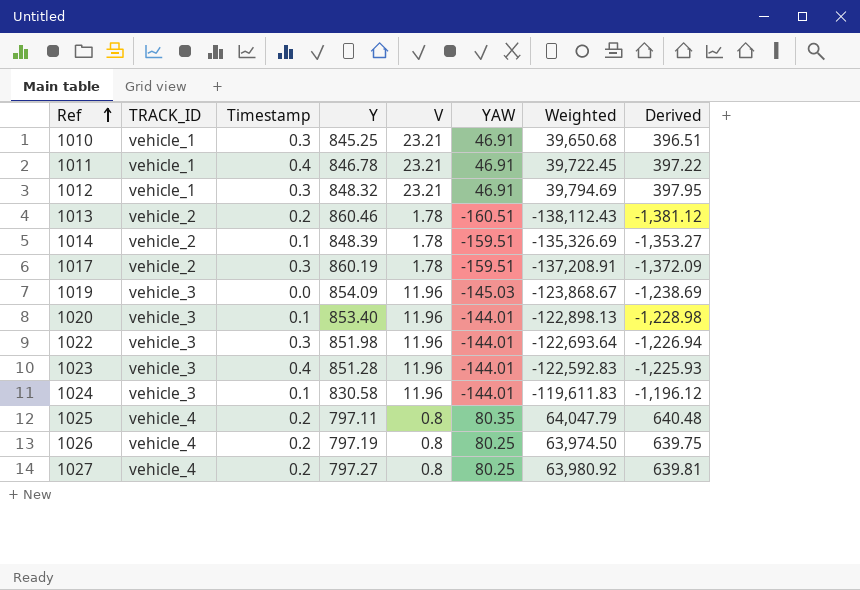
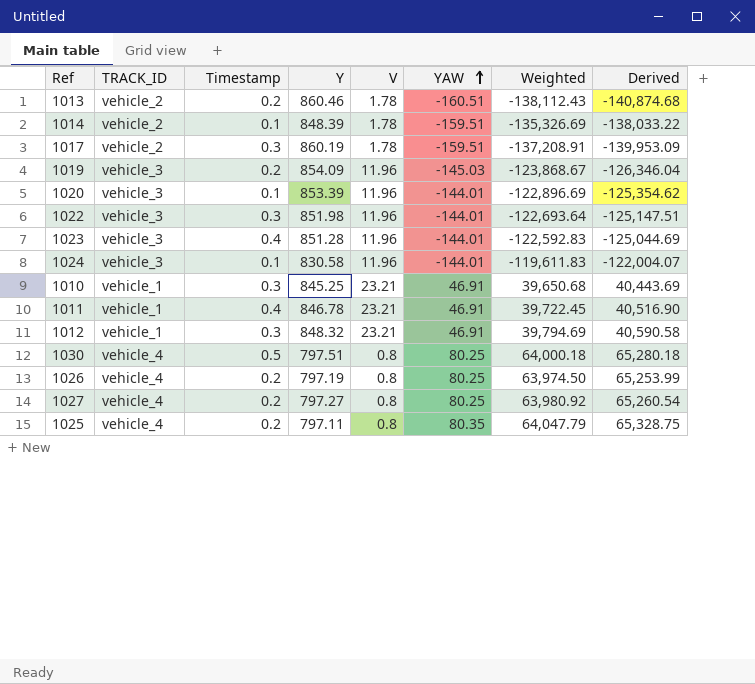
row order: Ref ascending -> YAW ascending
column Derived | formula: [Weighted] * 0.01 -> [Weighted] * 1.02
1019 | Timestamp: 0.0 -> 0.2
1020 | Y: 853.40 -> 853.39
1020 | Weighted: -122,898.13 -> -122,896.69
row 1030: none -> vehicle_4 | 0.5 | 797.51 | 0.8 | 80.25 | 64,000.18 | 65,280.18

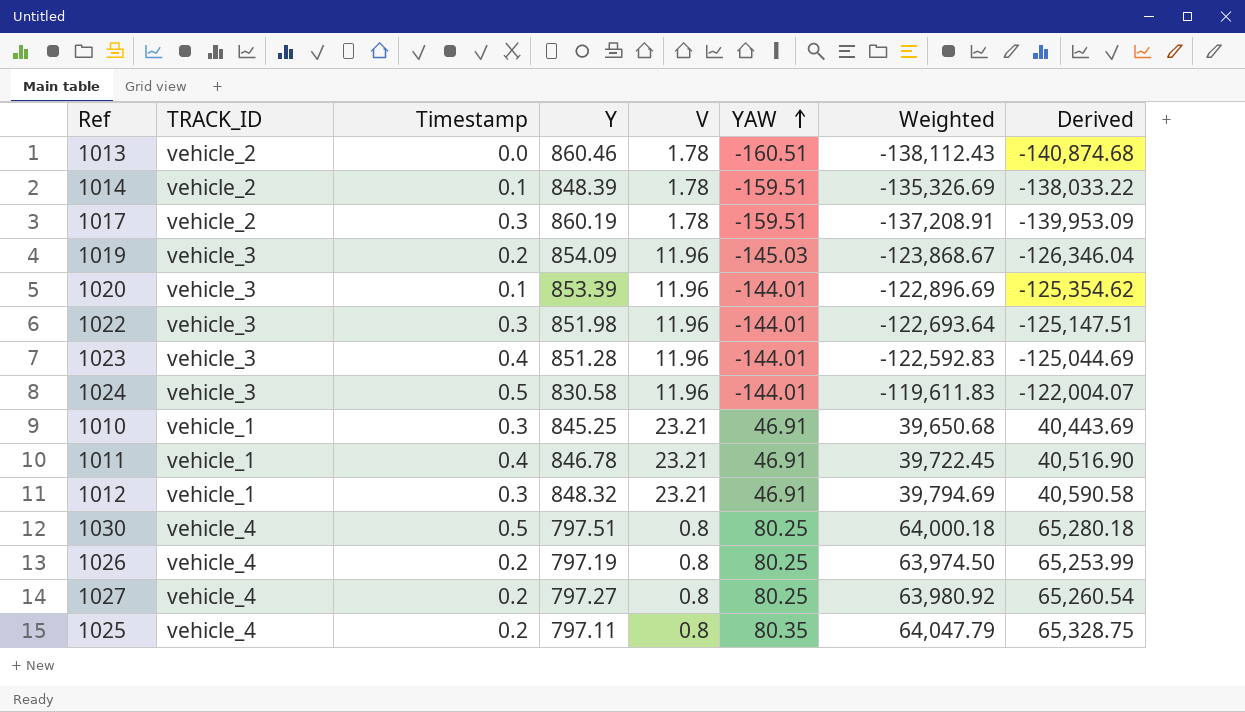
1013 | Timestamp: 0.2 -> 0.0
1024 | Timestamp: 0.1 -> 0.5

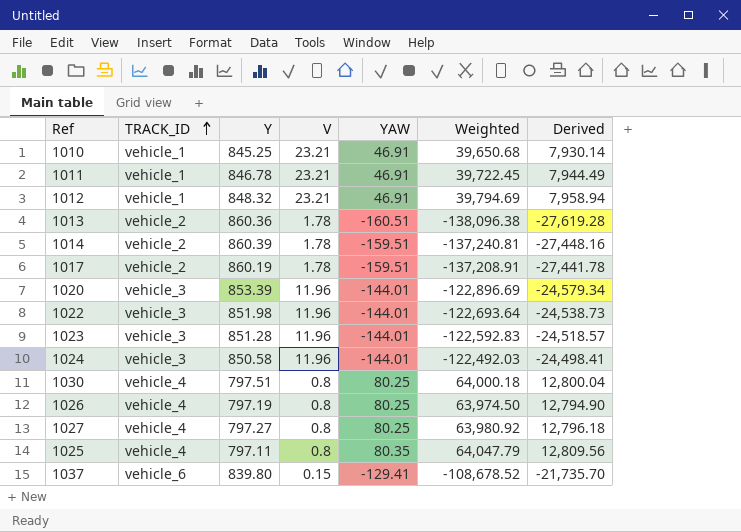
row order: YAW ascending -> TRACK_ID ascending
column Timestamp | position: 3 -> none
column Derived | formula: [Weighted] * 1.02 -> [Weighted] * 0.2
row 1019: vehicle_3 | 0.2 | 854.09 | 11.96 | -145.03 | -123,868.67 | -126,346.04 -> none
1013 | Y: 860.46 -> 860.36
1013 | Weighted: -138,112.43 -> -138,096.38
1014 | Y: 848.39 -> 860.39
1014 | Weighted: -135,326.69 -> -137,240.81
1024 | Y: 830.58 -> 850.58
1024 | Weighted: -119,611.83 -> -122,492.03
row 1037: none -> vehicle_6 | 839.80 | 0.15 | -129.41 | -108,678.52 | -21,735.70

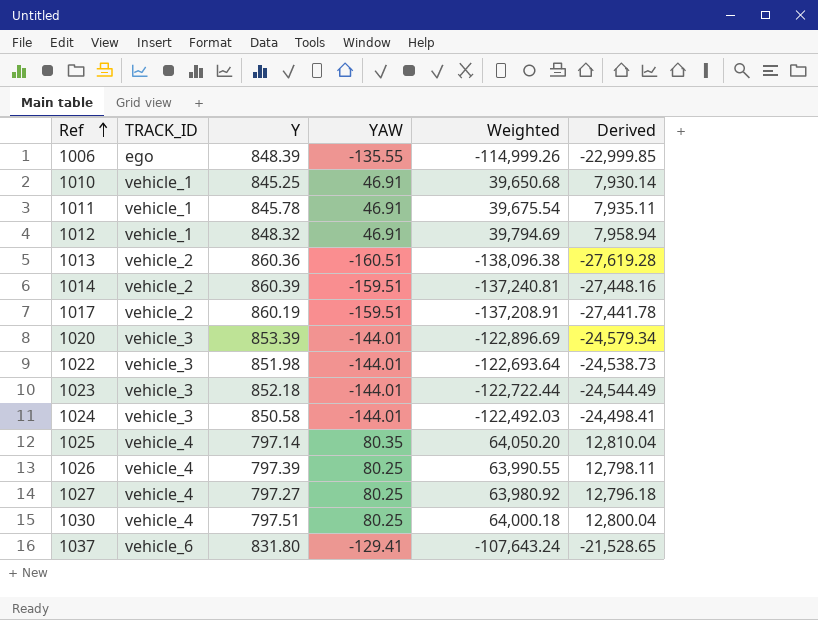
row order: TRACK_ID ascending -> Ref ascending
column V | position: 4 -> none
row 1006: none -> ego | 848.39 | -135.55 | -114,999.26 | -22,999.85
1011 | Y: 846.78 -> 845.78
1011 | Weighted: 39,722.45 -> 39,675.54
1011 | Derived: 7,944.49 -> 7,935.11
1023 | Y: 851.28 -> 852.18
1023 | Weighted: -122,592.83 -> -122,722.44
1023 | Derived: -24,518.57 -> -24,544.49
1025 | Y: 797.11 -> 797.14
1025 | Weighted: 64,047.79 -> 64,050.20
1025 | Derived: 12,809.56 -> 12,810.04
1026 | Y: 797.19 -> 797.39
1026 | Weighted: 63,974.50 -> 63,990.55
1026 | Derived: 12,794.90 -> 12,798.11
1037 | Y: 839.80 -> 831.80
1037 | Weighted: -108,678.52 -> -107,643.24
1037 | Derived: -21,735.70 -> -21,528.65

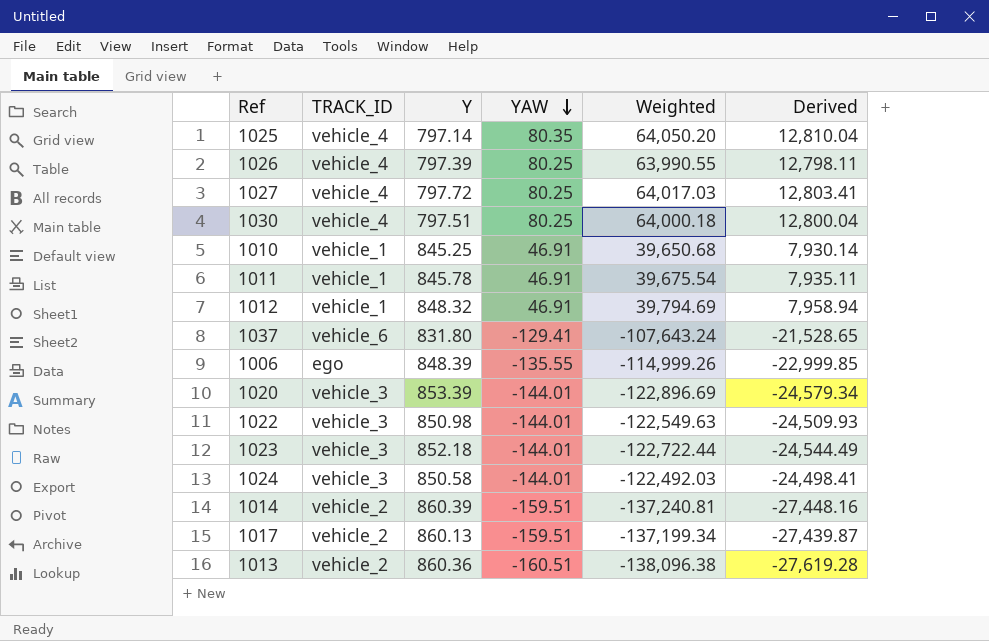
row order: Ref ascending -> YAW descending
1027 | Y: 797.27 -> 797.72
1027 | Weighted: 63,980.92 -> 64,017.03
1027 | Derived: 12,796.18 -> 12,803.41
1022 | Y: 851.98 -> 850.98
1022 | Weighted: -122,693.64 -> -122,549.63
1022 | Derived: -24,538.73 -> -24,509.93
1017 | Y: 860.19 -> 860.13
1017 | Weighted: -137,208.91 -> -137,199.34
1017 | Derived: -27,441.78 -> -27,439.87

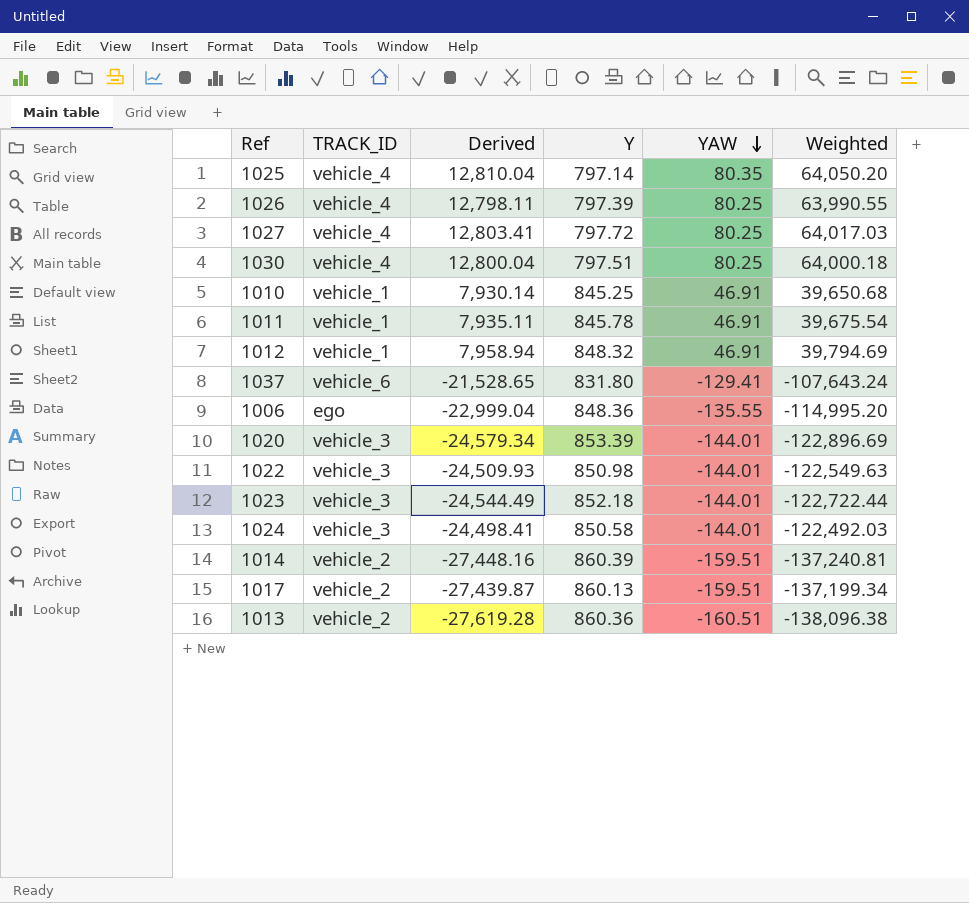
column Derived | position: 6 -> 3
1006 | Derived: -22,999.85 -> -22,999.04
1006 | Y: 848.39 -> 848.36
1006 | Weighted: -114,999.26 -> -114,995.20

